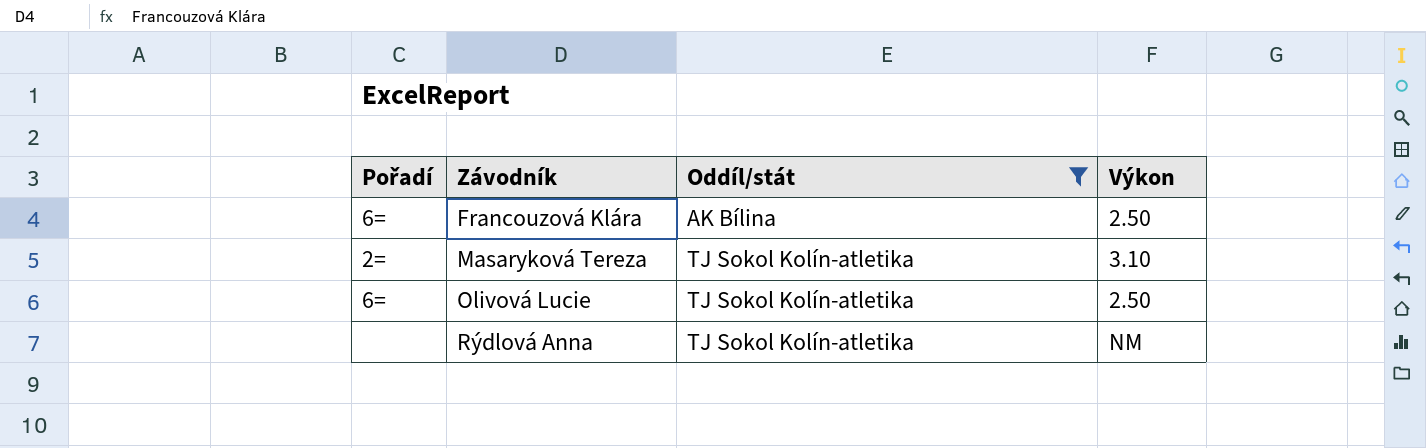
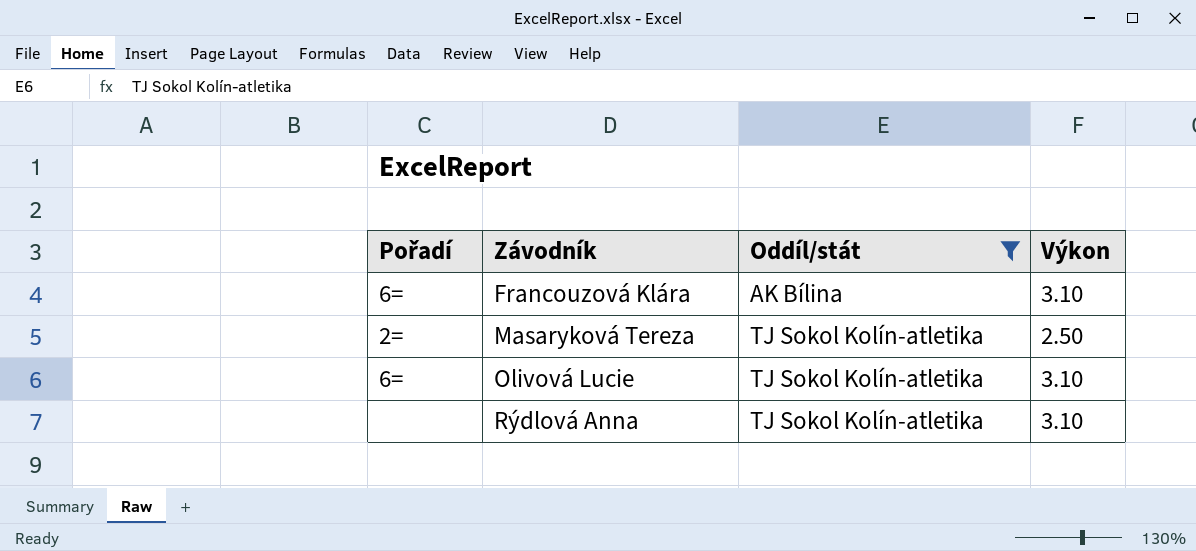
Francouzová Klára | Výkon: 2.50 -> 3.10
Masaryková Tereza | Výkon: 3.10 -> 2.50
Olivová Lucie | Výkon: 2.50 -> 3.10
Rýdlová Anna | Výkon: NM -> 3.10

